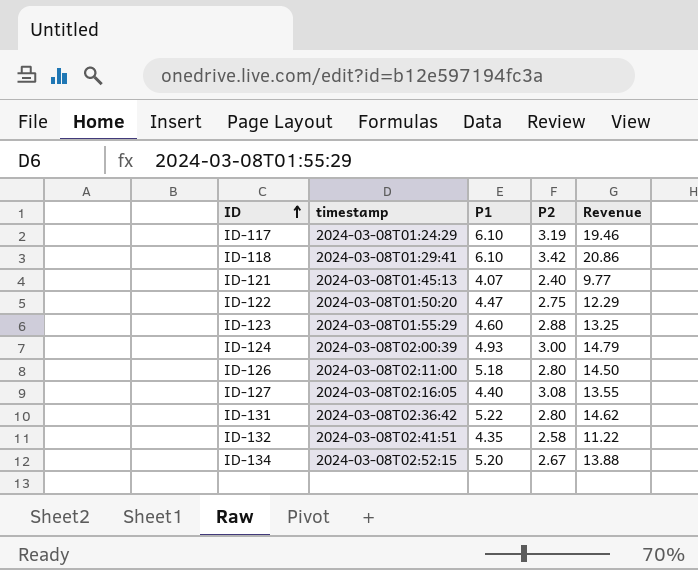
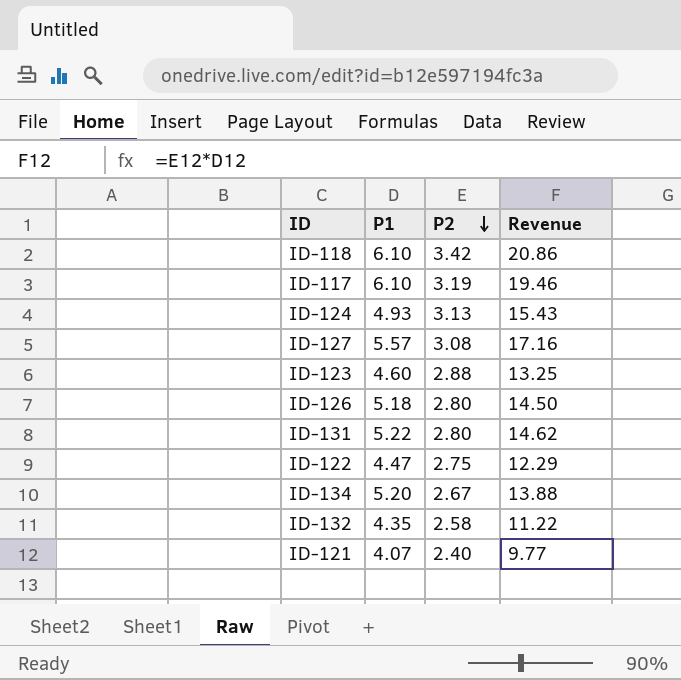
row order: ID ascending -> P2 descending
column timestamp | position: 2 -> none
ID-124 | P2: 3.00 -> 3.13
ID-124 | Revenue: 14.79 -> 15.43
ID-127 | P1: 4.40 -> 5.57
ID-127 | Revenue: 13.55 -> 17.16

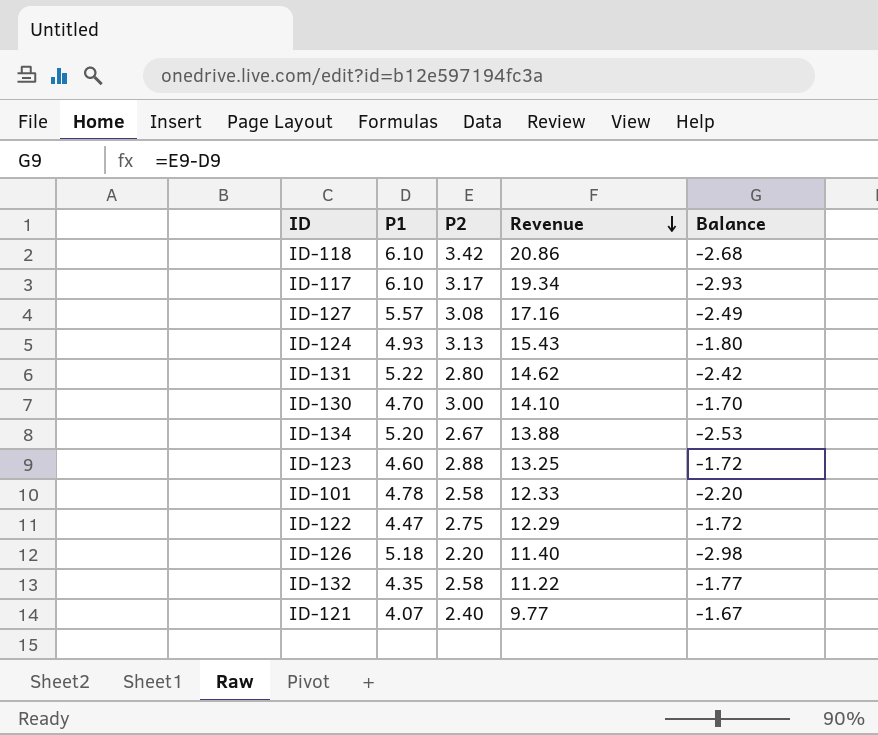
row order: P2 descending -> Revenue descending
column Balance | formula: none -> [P2] - [P1]
ID-117 | P2: 3.19 -> 3.17
ID-117 | Revenue: 19.46 -> 19.34
row ID-130: none -> 4.70 | 3.00 | 14.10 | -1.70
row ID-101: none -> 4.78 | 2.58 | 12.33 | -2.20
ID-126 | P2: 2.80 -> 2.20
ID-126 | Revenue: 14.50 -> 11.40

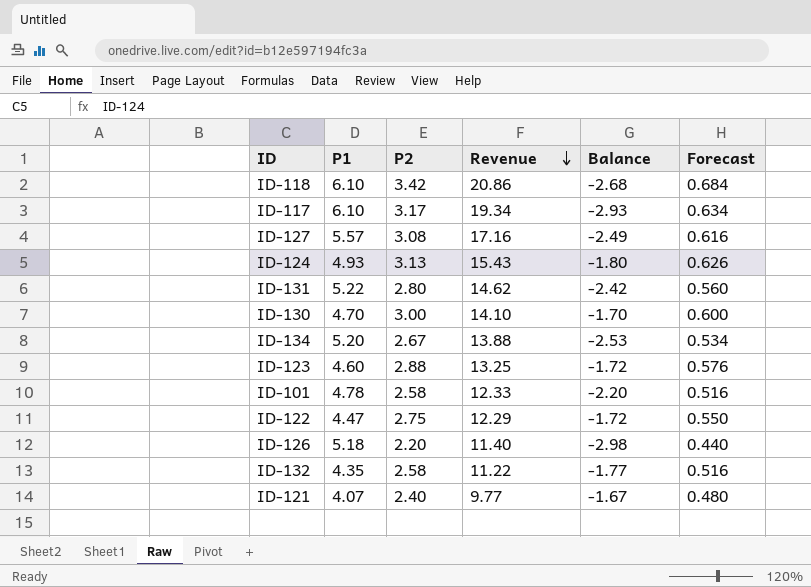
column Forecast | formula: none -> [P2] * 0.2

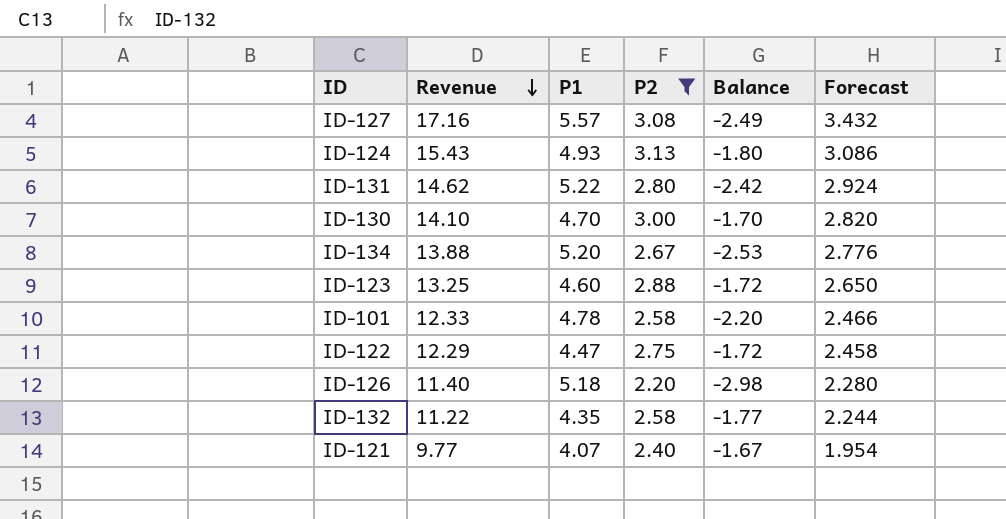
filter: none -> P2 <= 3.13
column Revenue | position: 4 -> 2
column Forecast | formula: [P2] * 0.2 -> [Revenue] * 0.2

